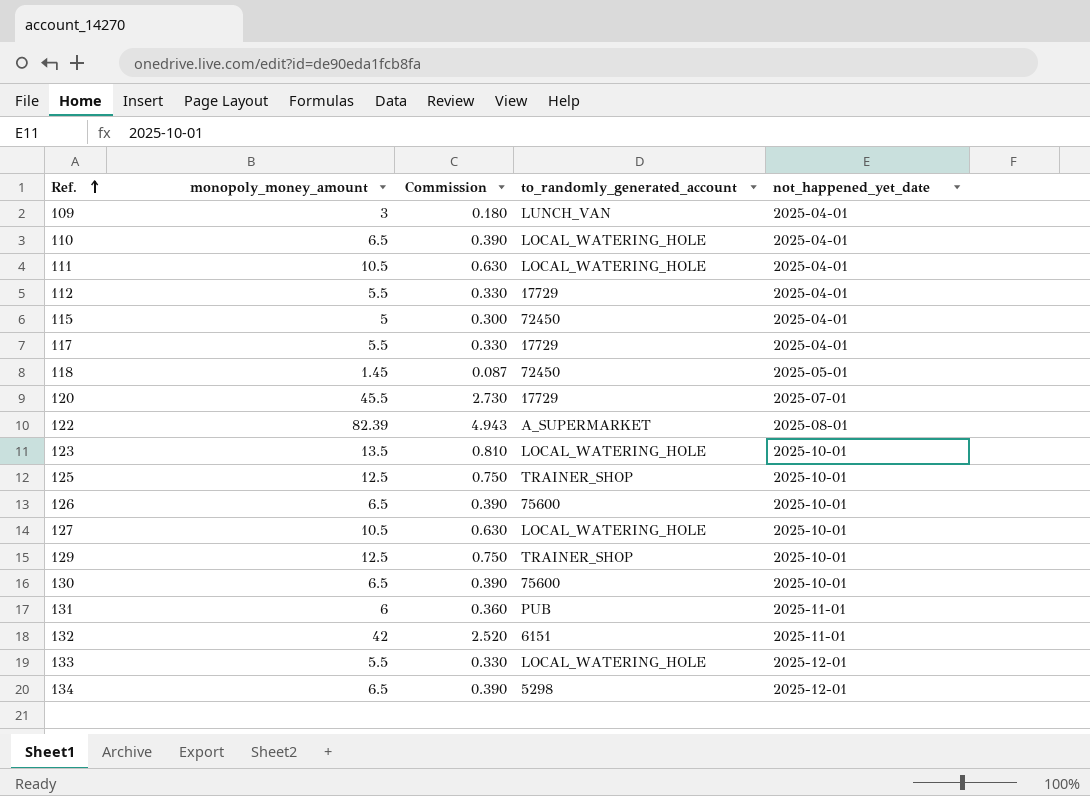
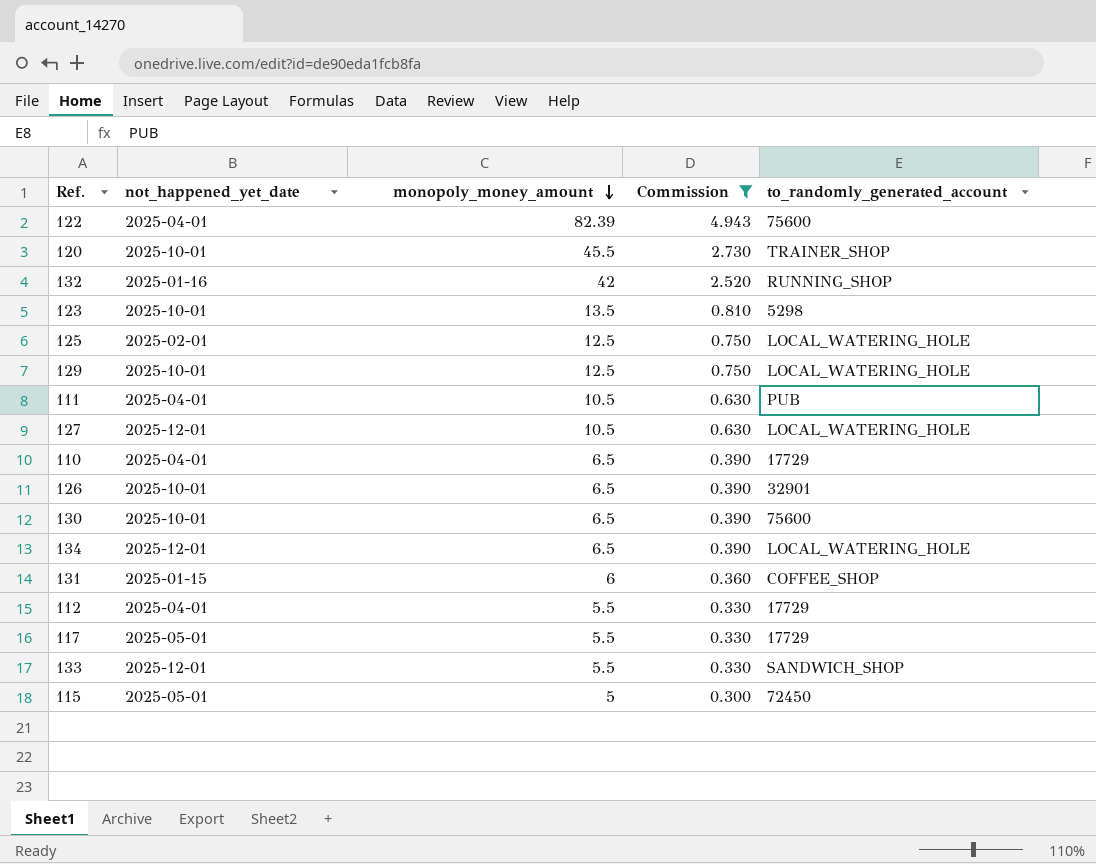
filter: none -> Commission >= 0.300
row order: Ref. ascending -> monopoly_money_amount descending
column not_happened_yet_date | position: 5 -> 2
122 | not_happened_yet_date: 2025-08-01 -> 2025-04-01
122 | to_randomly_generated_account: A_SUPERMARKET -> 75600
120 | not_happened_yet_date: 2025-07-01 -> 2025-10-01
120 | to_randomly_generated_account: 17729 -> TRAINER_SHOP
132 | not_happened_yet_date: 2025-11-01 -> 2025-01-16
132 | to_randomly_generated_account: 6151 -> RUNNING_SHOP
123 | to_randomly_generated_account: LOCAL_WATERING_HOLE -> 5298
125 | not_happened_yet_date: 2025-10-01 -> 2025-02-01
125 | to_randomly_generated_account: TRAINER_SHOP -> LOCAL_WATERING_HOLE
129 | to_randomly_generated_account: TRAINER_SHOP -> LOCAL_WATERING_HOLE
111 | to_randomly_generated_account: LOCAL_WATERING_HOLE -> PUB
127 | not_happened_yet_date: 2025-10-01 -> 2025-12-01
110 | to_randomly_generated_account: LOCAL_WATERING_HOLE -> 17729
126 | to_randomly_generated_account: 75600 -> 32901
134 | to_randomly_generated_account: 5298 -> LOCAL_WATERING_HOLE
131 | not_happened_yet_date: 2025-11-01 -> 2025-01-15
131 | to_randomly_generated_account: PUB -> COFFEE_SHOP
117 | not_happened_yet_date: 2025-04-01 -> 2025-05-01
133 | to_randomly_generated_account: LOCAL_WATERING_HOLE -> SANDWICH_SHOP
115 | not_happened_yet_date: 2025-04-01 -> 2025-05-01

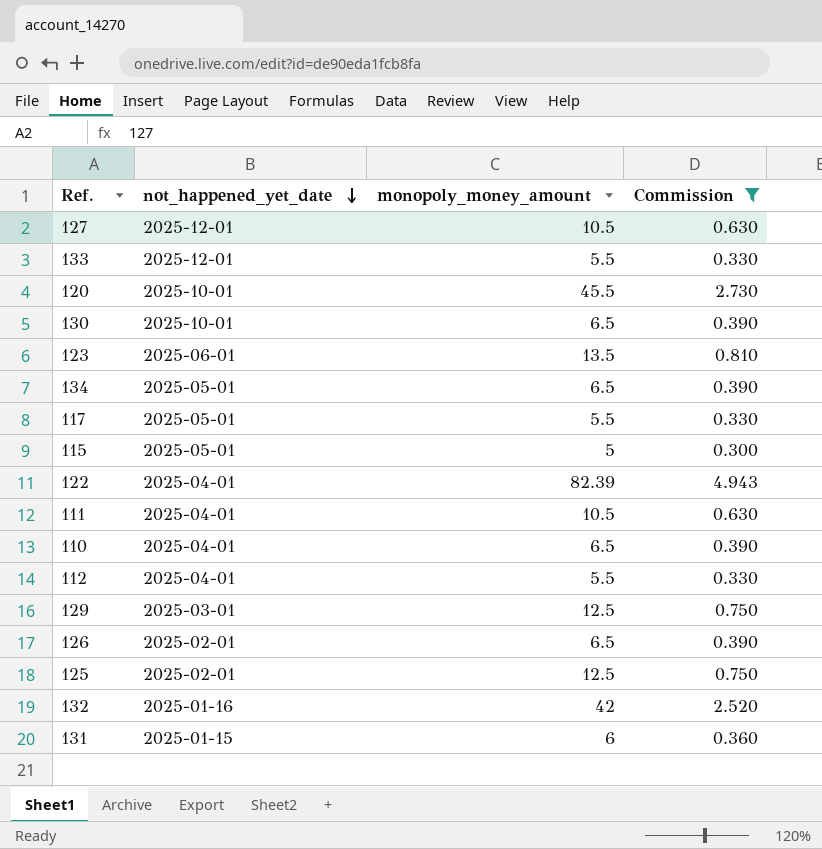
row order: monopoly_money_amount descending -> not_happened_yet_date descending
column to_randomly_generated_account | position: 5 -> none
123 | not_happened_yet_date: 2025-10-01 -> 2025-06-01
134 | not_happened_yet_date: 2025-12-01 -> 2025-05-01
129 | not_happened_yet_date: 2025-10-01 -> 2025-03-01
126 | not_happened_yet_date: 2025-10-01 -> 2025-02-01

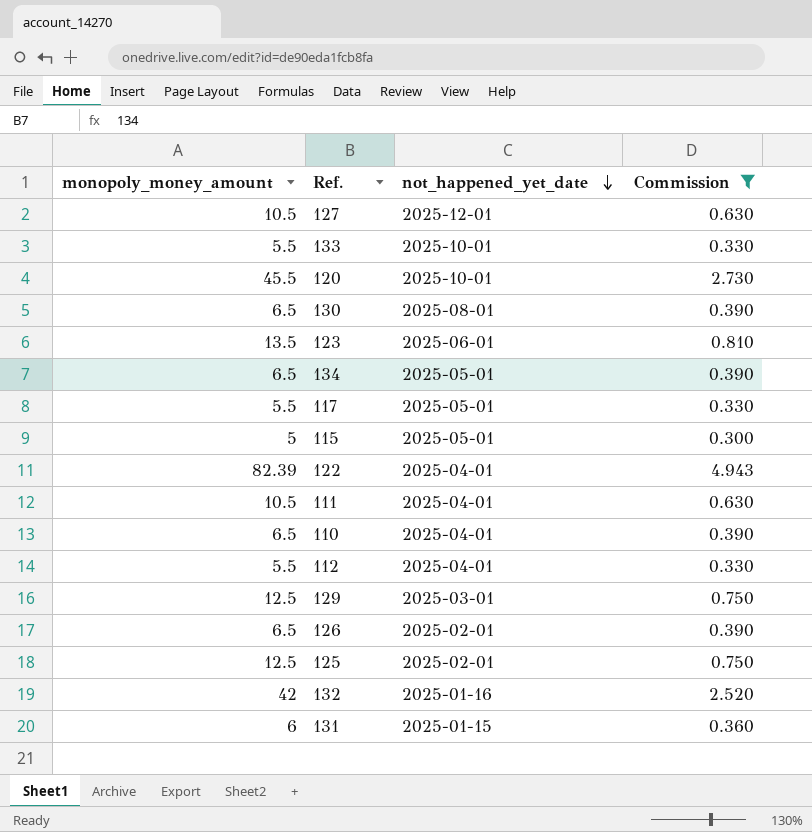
column monopoly_money_amount | position: 3 -> 1
133 | not_happened_yet_date: 2025-12-01 -> 2025-10-01
130 | not_happened_yet_date: 2025-10-01 -> 2025-08-01

